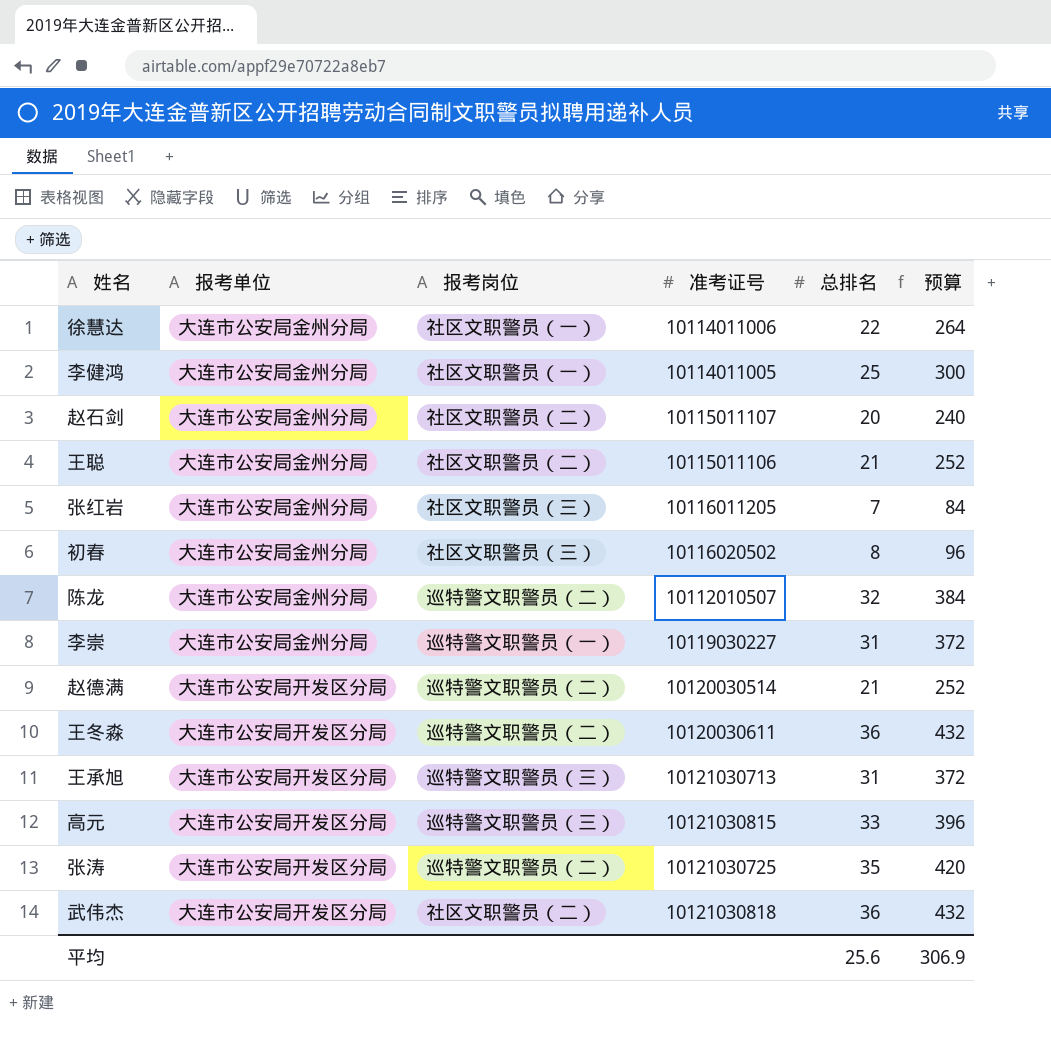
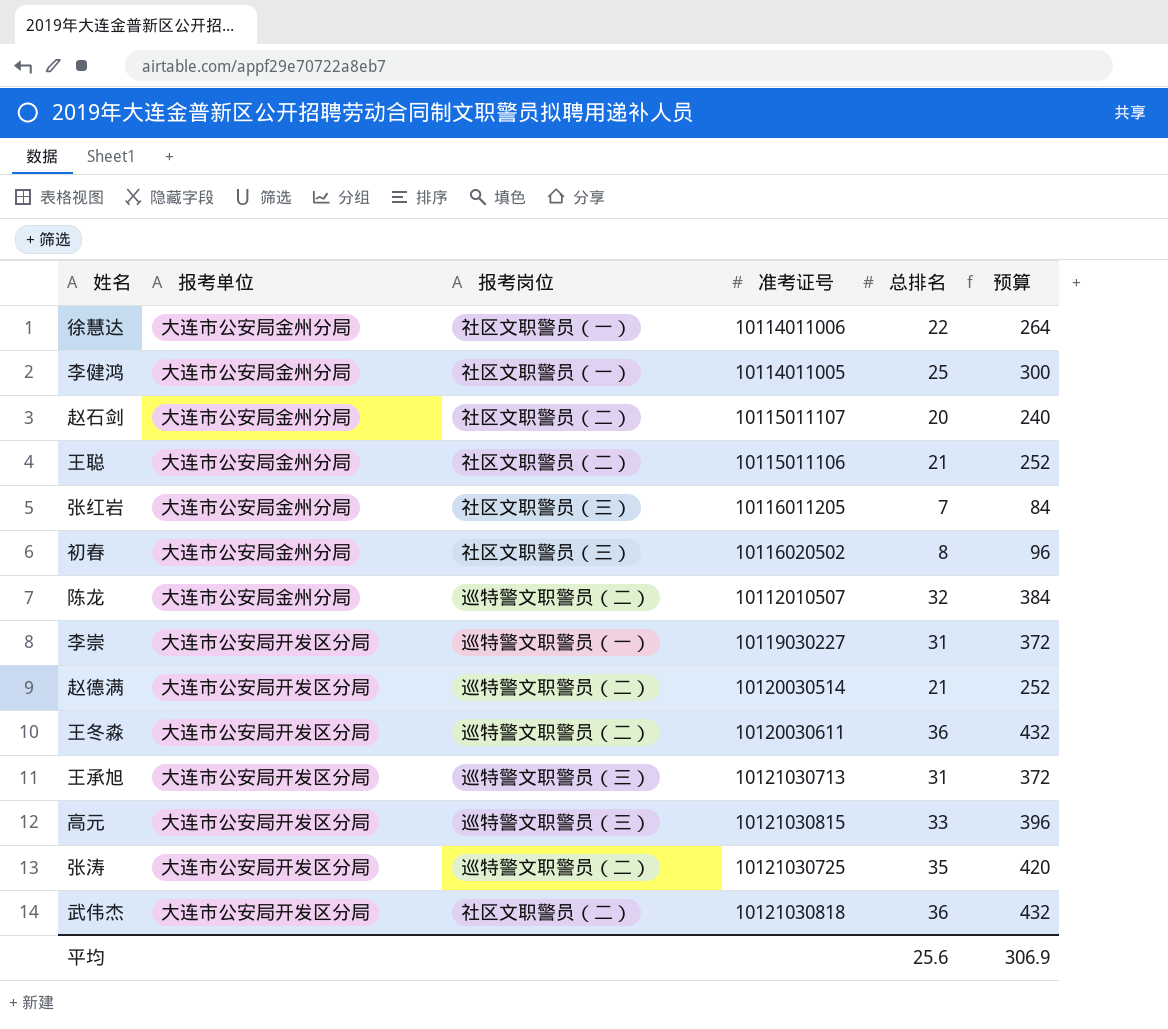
李崇 | 报考单位: 大连市公安局金州分局 -> 大连市公安局开发区分局

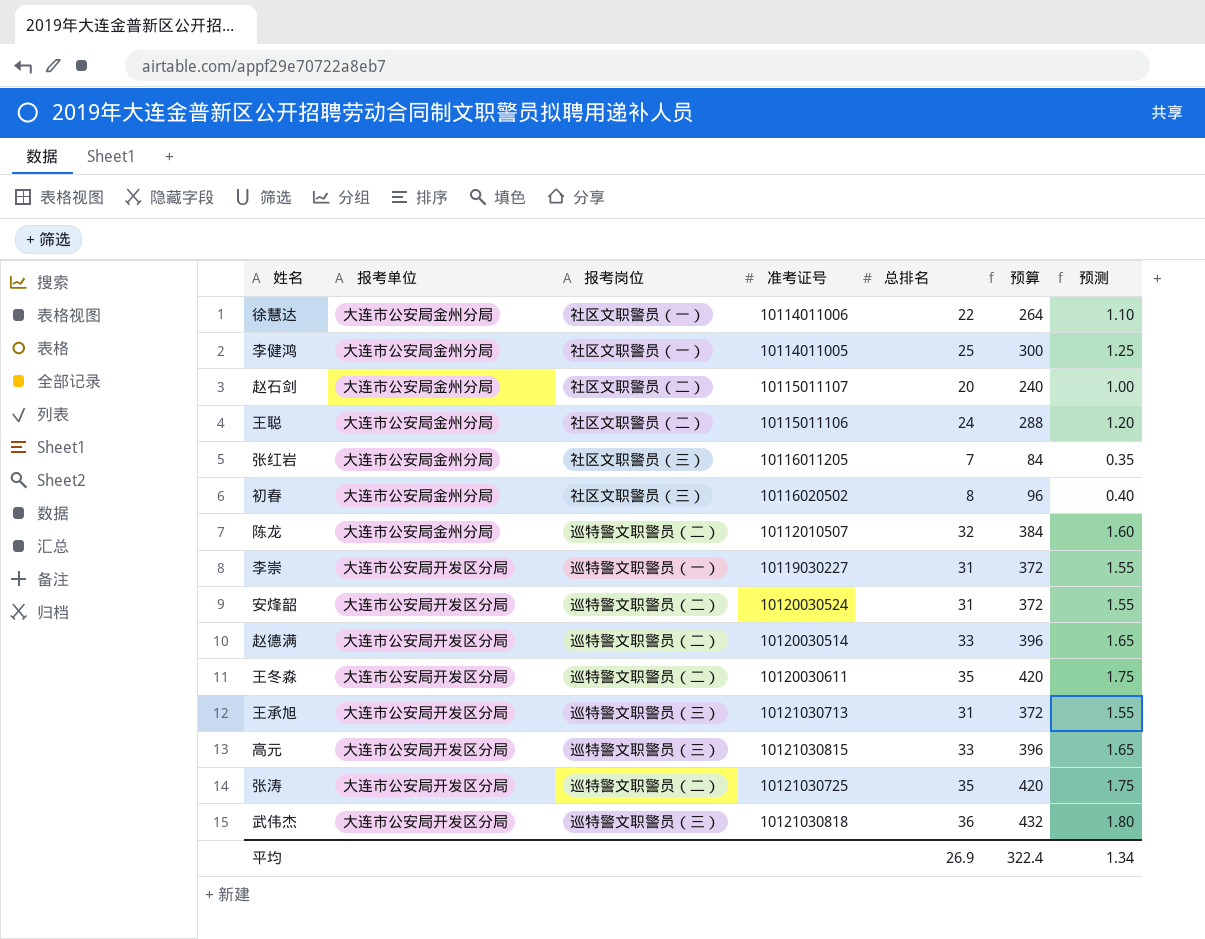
column 预测 | formula: none -> [总排名] * 0.05
王聪 | 总排名: 21 -> 24
王聪 | 预算: 252 -> 288
row 安烽韶: none -> 大连市公安局开发区分局 | 巡特警文职警员（二） | 10120030524 | 31 | 372 | 1.55
赵德满 | 总排名: 21 -> 33
赵德满 | 预算: 252 -> 396
王冬淼 | 总排名: 36 -> 35
王冬淼 | 预算: 432 -> 420
武伟杰 | 报考岗位: 社区文职警员（二） -> 巡特警文职警员（三）
平均 | 总排名: 25.6 -> 26.9
平均 | 预算: 306.9 -> 322.4

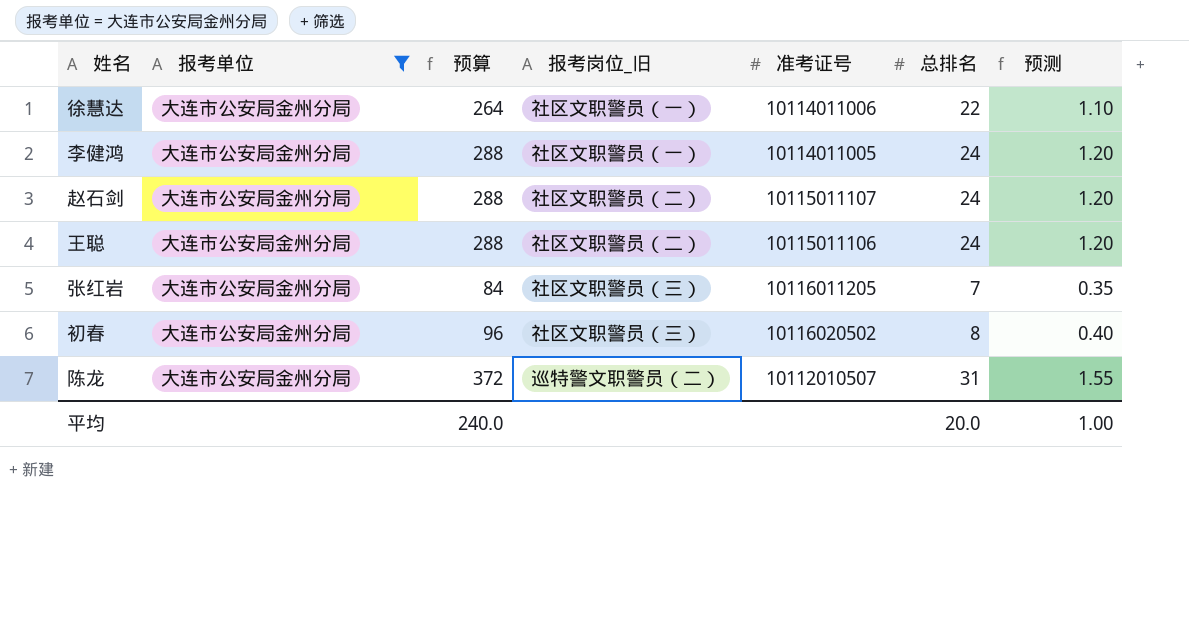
filter: none -> 报考单位 = 大连市公安局金州分局
column 预算 | position: 6 -> 3
column name: 报考岗位 -> 报考岗位_旧
李健鸿 | 预算: 300 -> 288
李健鸿 | 总排名: 25 -> 24
李健鸿 | 预测: 1.25 -> 1.20
赵石剑 | 预算: 240 -> 288
赵石剑 | 总排名: 20 -> 24
赵石剑 | 预测: 1.00 -> 1.20
陈龙 | 预算: 384 -> 372
陈龙 | 总排名: 32 -> 31
陈龙 | 预测: 1.60 -> 1.55
平均 | 预算: 322.4 -> 240.0
平均 | 总排名: 26.9 -> 20.0
平均 | 预测: 1.34 -> 1.00

